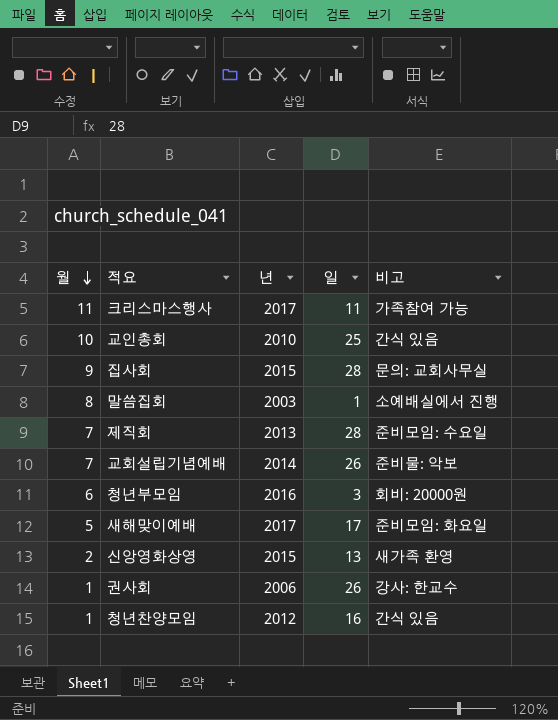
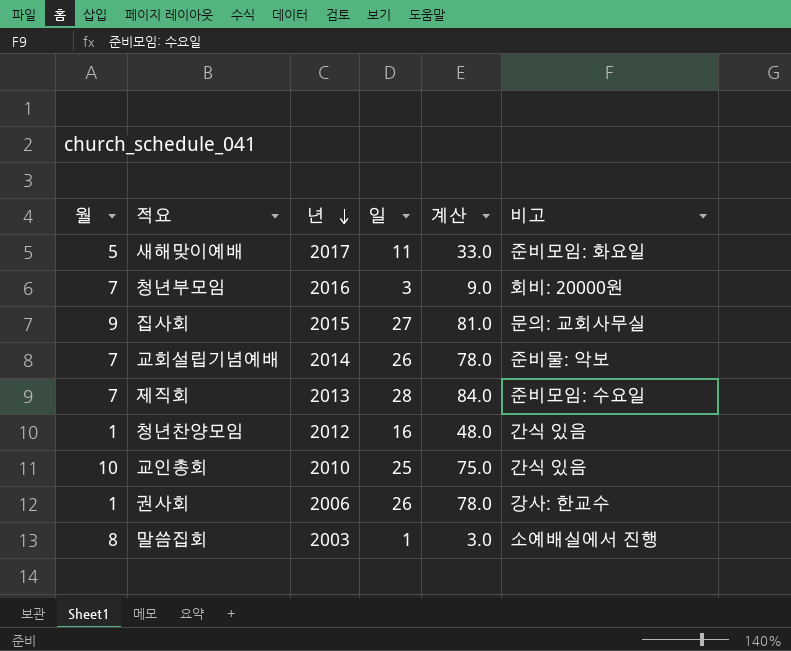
row order: 월 descending -> 년 descending
column 계산 | formula: none -> [일] * 3
row 크리스마스행사: 11 | 2017 | 11 | 가족참여 가능 -> none
row 신앙영화상영: 2 | 2015 | 13 | 새가족 환영 -> none
새해맞이예배 | 일: 17 -> 11
청년부모임 | 월: 6 -> 7
집사회 | 일: 28 -> 27

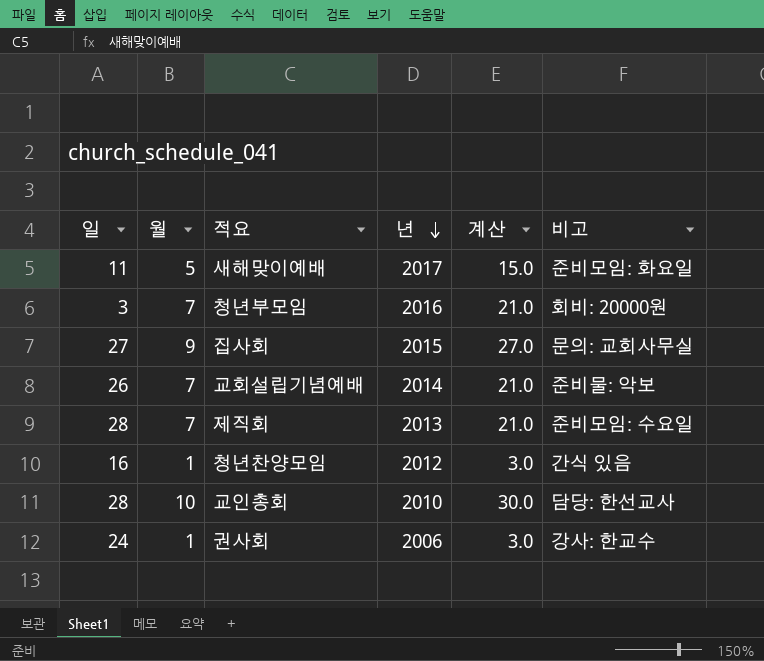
column 일 | position: 4 -> 1
column 계산 | formula: [일] * 3 -> [월] * 3
row 말씀집회: 8 | 2003 | 1 | 3.0 | 소예배실에서 진행 -> none
교인총회 | 일: 25 -> 28
교인총회 | 비고: 간식 있음 -> 담당: 한선교사
권사회 | 일: 26 -> 24

